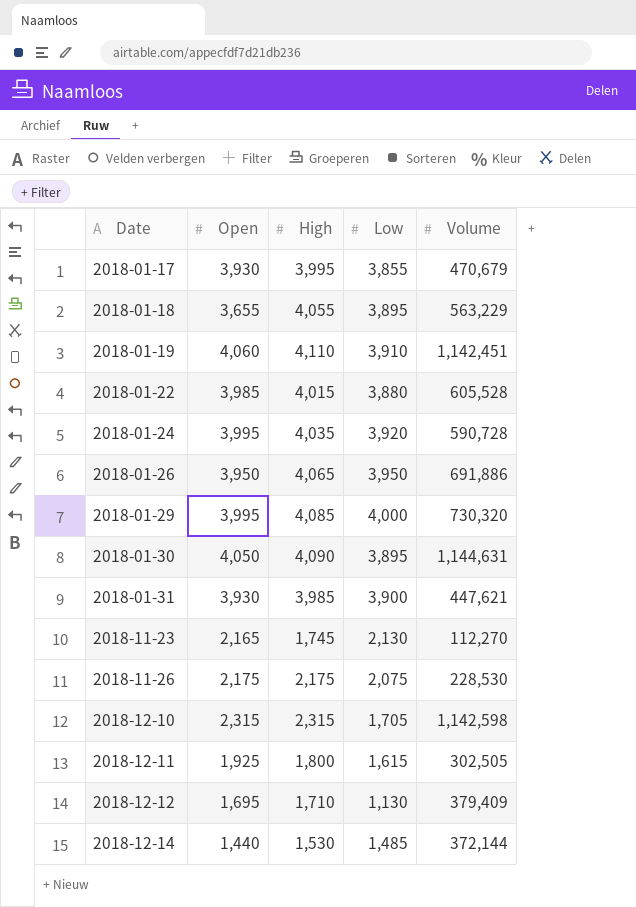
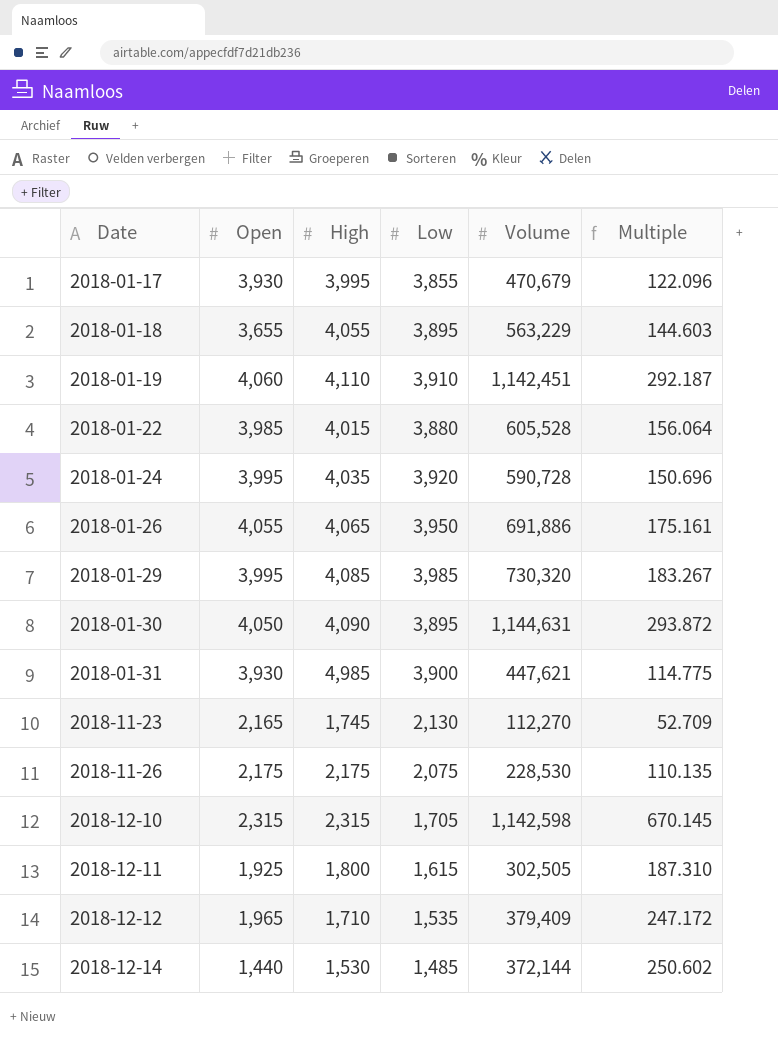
column Multiple | formula: none -> [Volume] / [Low]
2018-01-26 | Open: 3,950 -> 4,055
2018-01-29 | Low: 4,000 -> 3,985
2018-01-31 | High: 3,985 -> 4,985
2018-12-12 | Open: 1,695 -> 1,965
2018-12-12 | Low: 1,130 -> 1,535

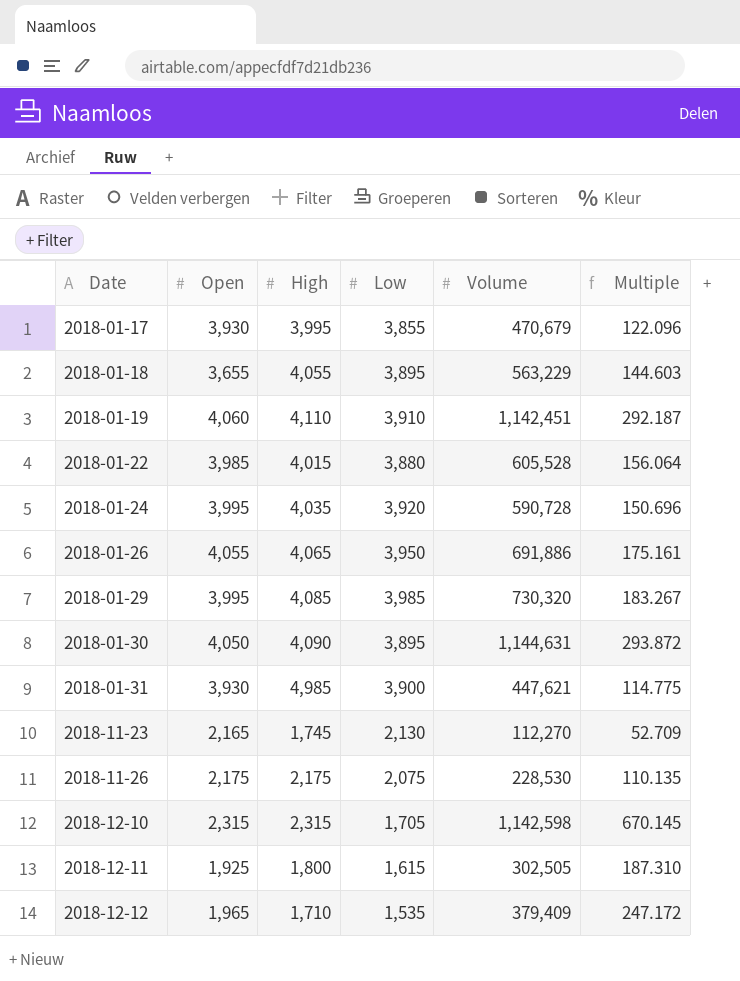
row 2018-12-14: 1,440 | 1,530 | 1,485 | 372,144 | 250.602 -> none

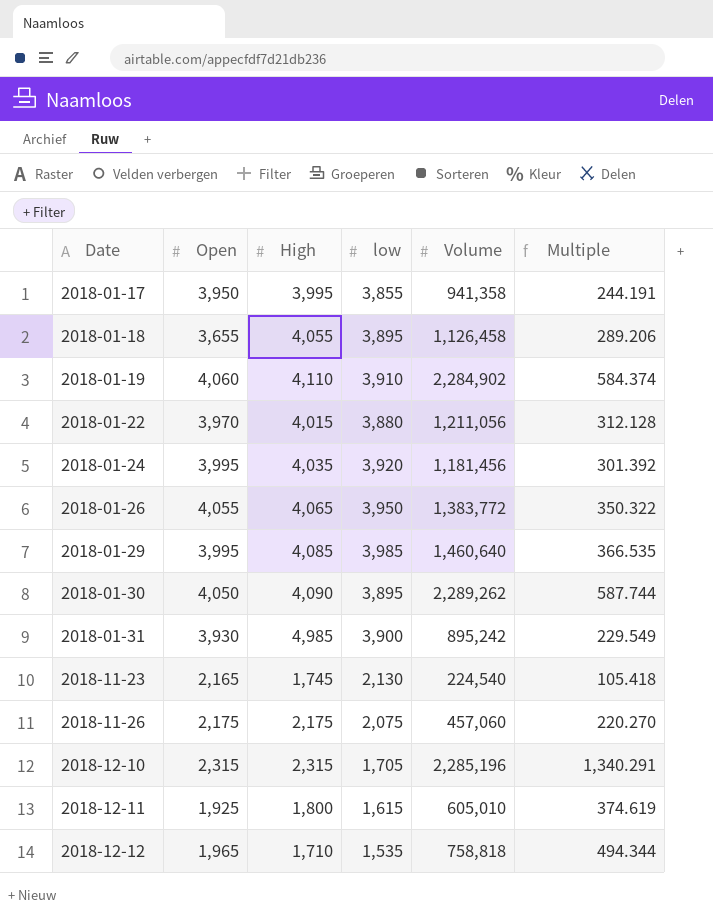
column name: Low -> low
2018-01-17 | Open: 3,930 -> 3,950
2018-01-17 | Volume: 470,679 -> 941,358
2018-01-17 | Multiple: 122.096 -> 244.191
2018-01-18 | Volume: 563,229 -> 1,126,458
2018-01-18 | Multiple: 144.603 -> 289.206
2018-01-19 | Volume: 1,142,451 -> 2,284,902
2018-01-19 | Multiple: 292.187 -> 584.374
2018-01-22 | Open: 3,985 -> 3,970
2018-01-22 | Volume: 605,528 -> 1,211,056
2018-01-22 | Multiple: 156.064 -> 312.128
2018-01-24 | Volume: 590,728 -> 1,181,456
2018-01-24 | Multiple: 150.696 -> 301.392
2018-01-26 | Volume: 691,886 -> 1,383,772
2018-01-26 | Multiple: 175.161 -> 350.322
2018-01-29 | Volume: 730,320 -> 1,460,640
2018-01-29 | Multiple: 183.267 -> 366.535
2018-01-30 | Volume: 1,144,631 -> 2,289,262
2018-01-30 | Multiple: 293.872 -> 587.744
2018-01-31 | Volume: 447,621 -> 895,242
2018-01-31 | Multiple: 114.775 -> 229.549
2018-11-23 | Volume: 112,270 -> 224,540
2018-11-23 | Multiple: 52.709 -> 105.418
2018-11-26 | Volume: 228,530 -> 457,060
2018-11-26 | Multiple: 110.135 -> 220.270
2018-12-10 | Volume: 1,142,598 -> 2,285,196
2018-12-10 | Multiple: 670.145 -> 1,340.291
2018-12-11 | Volume: 302,505 -> 605,010
2018-12-11 | Multiple: 187.310 -> 374.619
2018-12-12 | Volume: 379,409 -> 758,818
2018-12-12 | Multiple: 247.172 -> 494.344

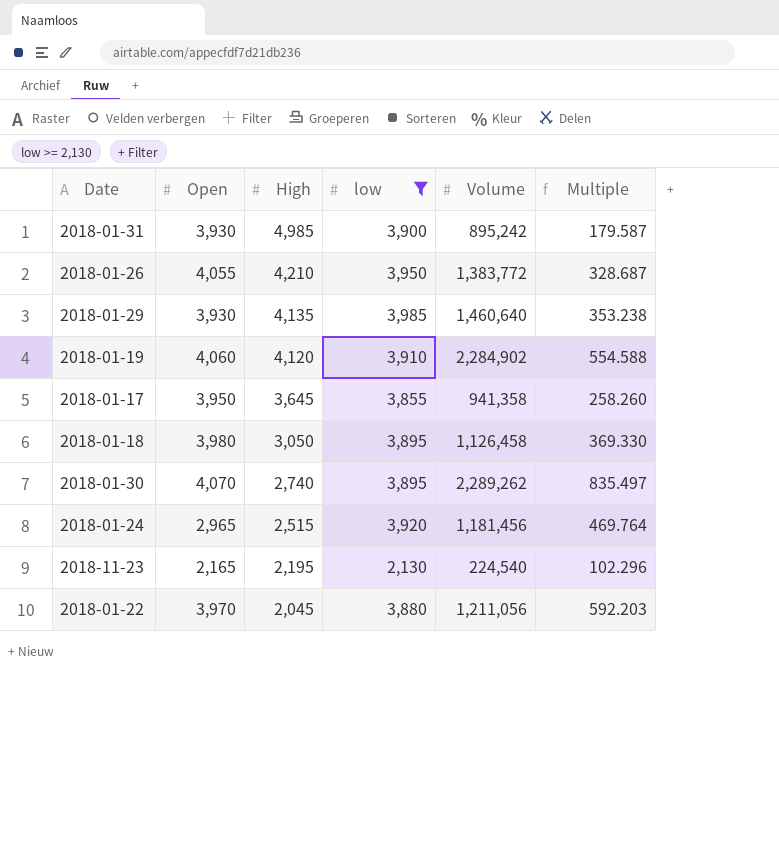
filter: none -> low >= 2,130
row order: Date ascending -> High descending
column Multiple | formula: [Volume] / [low] -> [Volume] / [High]
2018-01-26 | High: 4,065 -> 4,210
2018-01-29 | Open: 3,995 -> 3,930
2018-01-29 | High: 4,085 -> 4,135
2018-01-19 | High: 4,110 -> 4,120
2018-01-17 | High: 3,995 -> 3,645
2018-01-18 | Open: 3,655 -> 3,980
2018-01-18 | High: 4,055 -> 3,050
2018-01-30 | Open: 4,050 -> 4,070
2018-01-30 | High: 4,090 -> 2,740
2018-01-24 | Open: 3,995 -> 2,965
2018-01-24 | High: 4,035 -> 2,515
2018-11-23 | High: 1,745 -> 2,195
2018-01-22 | High: 4,015 -> 2,045

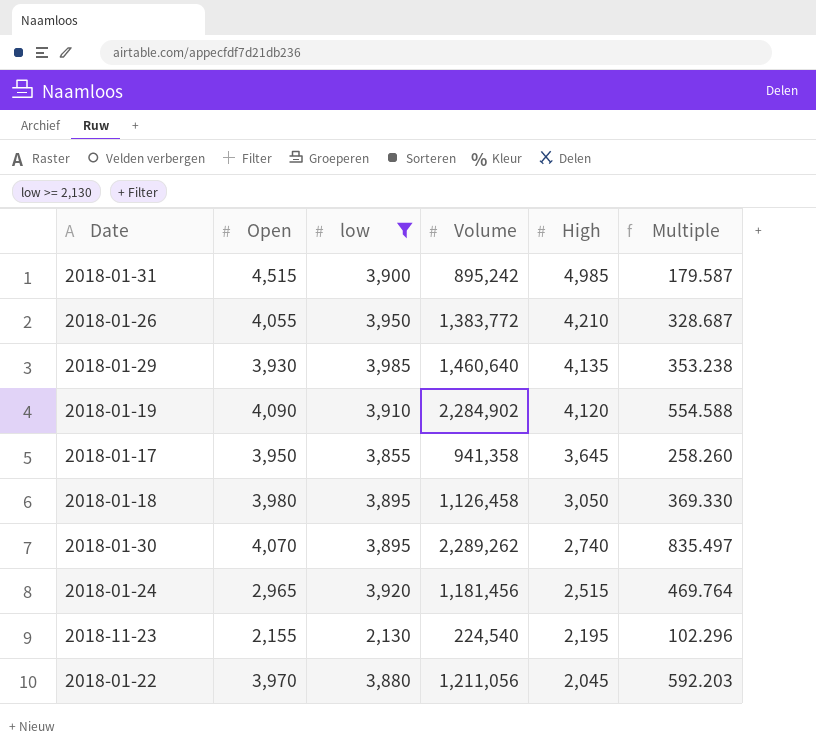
column High | position: 3 -> 5
2018-01-31 | Open: 3,930 -> 4,515
2018-01-19 | Open: 4,060 -> 4,090
2018-11-23 | Open: 2,165 -> 2,155

